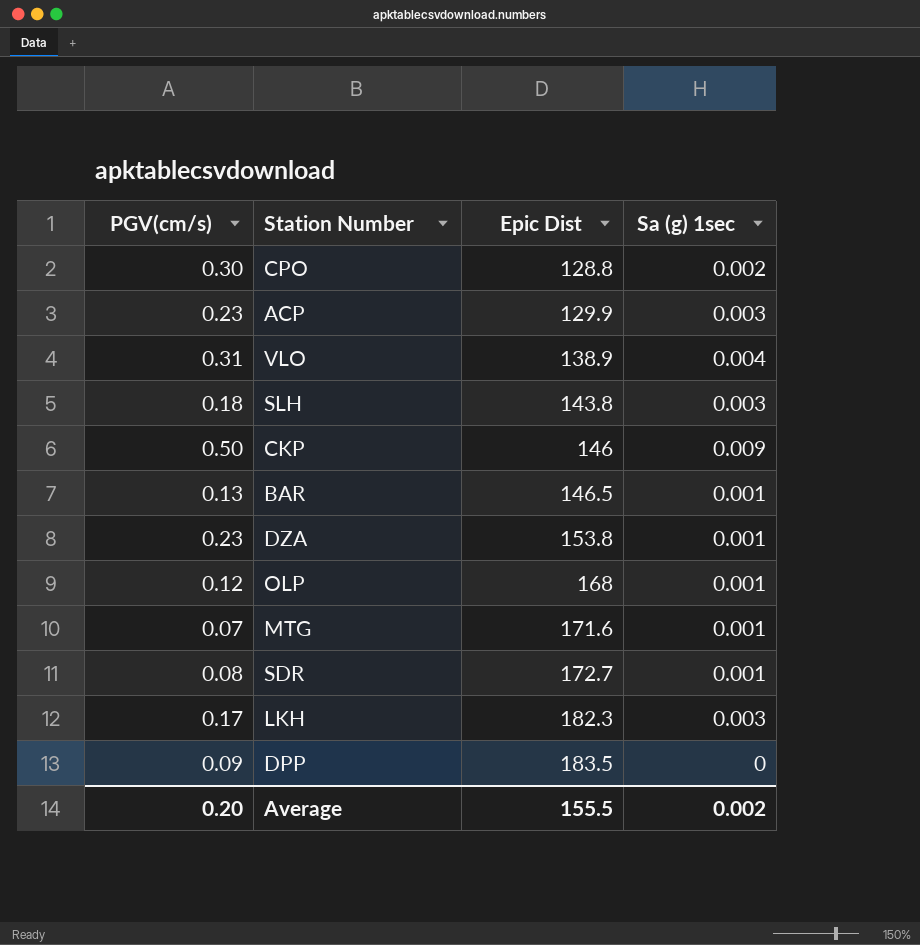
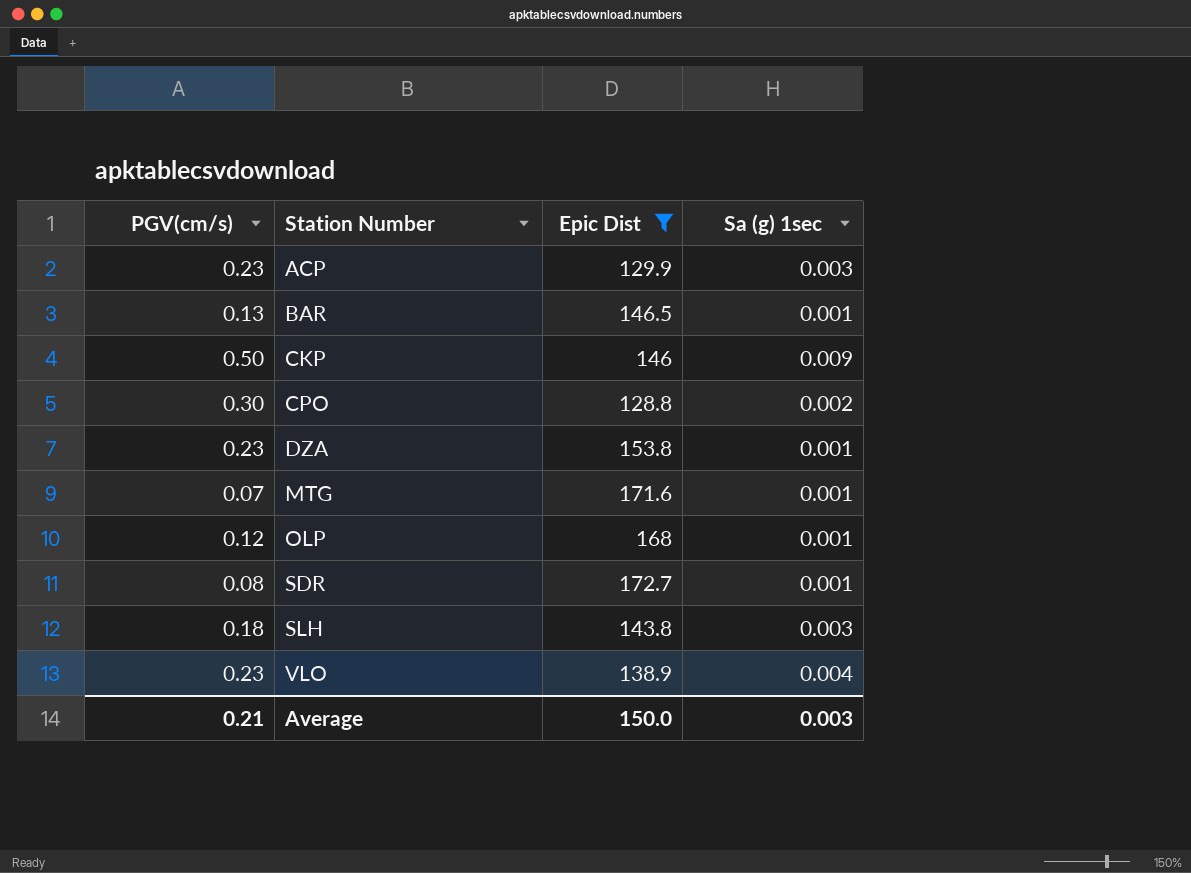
filter: none -> Epic Dist <= 172.7
row order: Epic Dist ascending -> Station Number ascending
VLO | PGV(cm/s): 0.31 -> 0.23
Average | PGV(cm/s): 0.20 -> 0.21
Average | Epic Dist: 155.5 -> 150.0
Average | Sa (g) 1sec: 0.002 -> 0.003

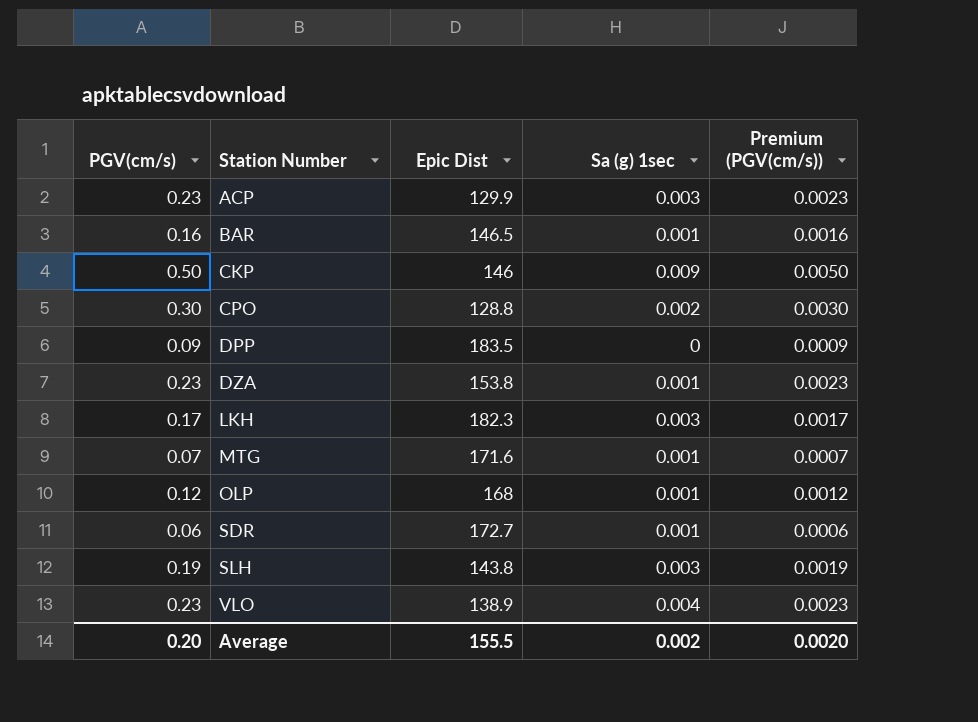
filter: Epic Dist <= 172.7 -> none
column Premium (PGV(cm/s)) | formula: none -> [PGV(cm/s)] * 0.01
BAR | PGV(cm/s): 0.13 -> 0.16
SDR | PGV(cm/s): 0.08 -> 0.06
SLH | PGV(cm/s): 0.18 -> 0.19
Average | PGV(cm/s): 0.21 -> 0.20
Average | Epic Dist: 150.0 -> 155.5
Average | Sa (g) 1sec: 0.003 -> 0.002

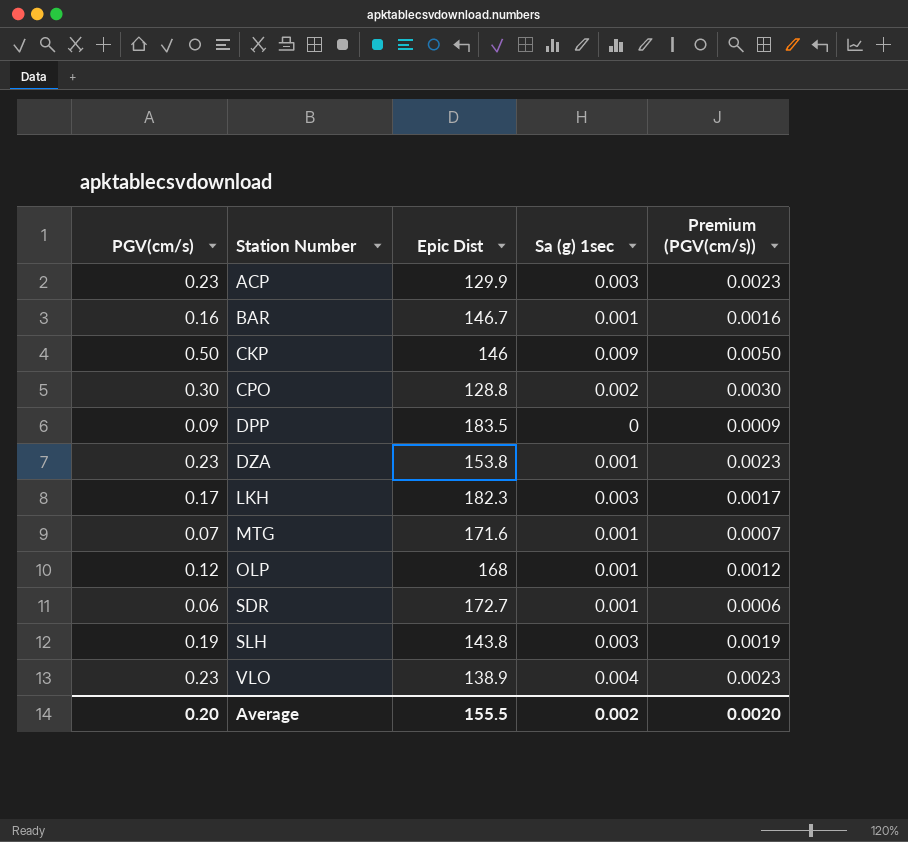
BAR | Epic Dist: 146.5 -> 146.7

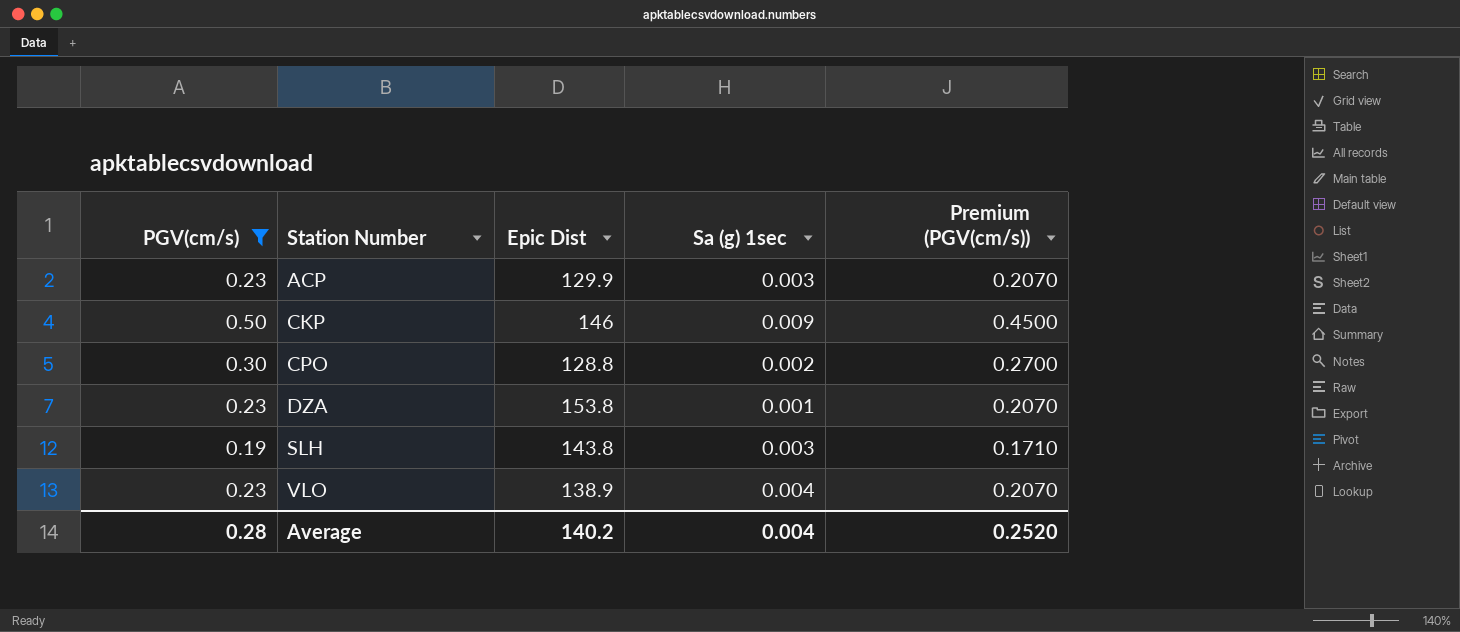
filter: none -> PGV(cm/s) >= 0.19
column Premium (PGV(cm/s)) | formula: [PGV(cm/s)] * 0.01 -> [PGV(cm/s)] * 0.9
Average | PGV(cm/s): 0.20 -> 0.28
Average | Epic Dist: 155.5 -> 140.2
Average | Sa (g) 1sec: 0.002 -> 0.004
Average | Premium (PGV(cm/s)): 0.0020 -> 0.2520

